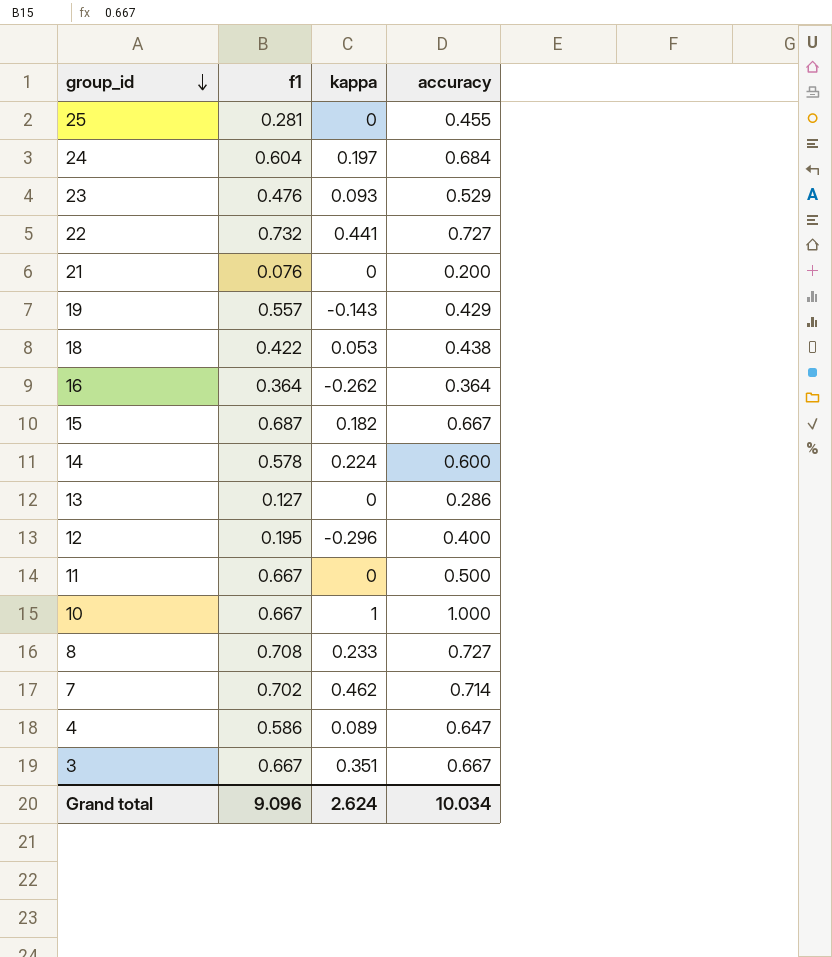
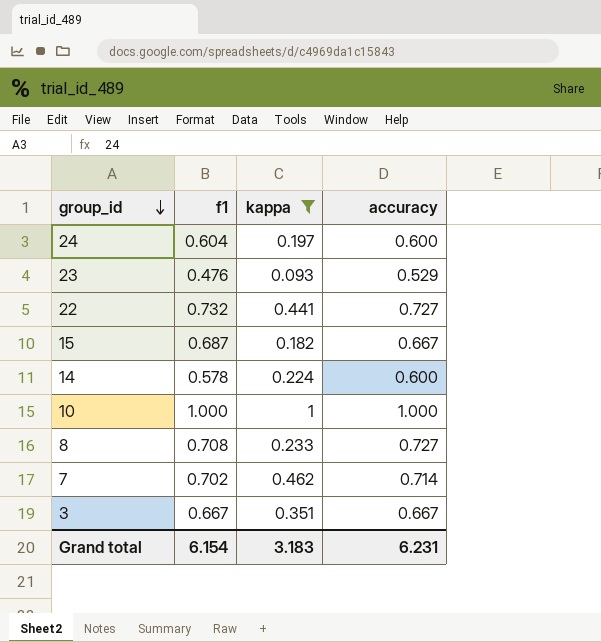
filter: none -> kappa >= 0.093
24 | accuracy: 0.684 -> 0.600
10 | f1: 0.667 -> 1.000
Grand total | f1: 9.096 -> 6.154
Grand total | kappa: 2.624 -> 3.183
Grand total | accuracy: 10.034 -> 6.231

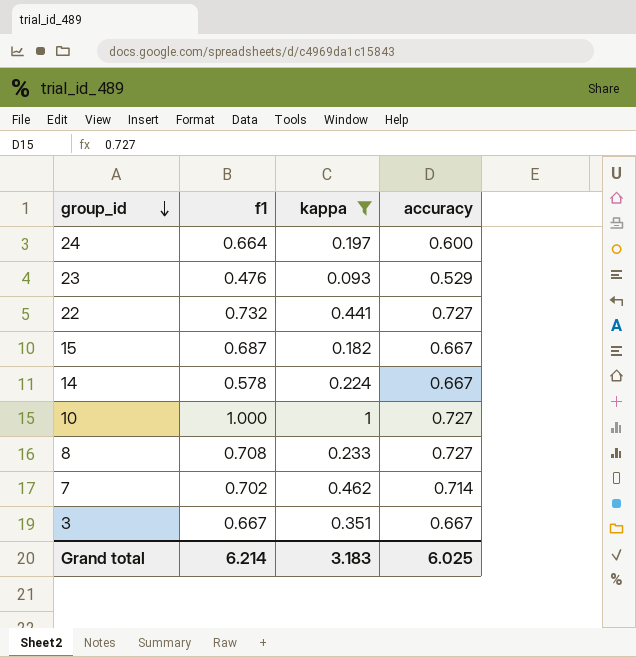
24 | f1: 0.604 -> 0.664
14 | accuracy: 0.600 -> 0.667
10 | accuracy: 1.000 -> 0.727
Grand total | f1: 6.154 -> 6.214
Grand total | accuracy: 6.231 -> 6.025

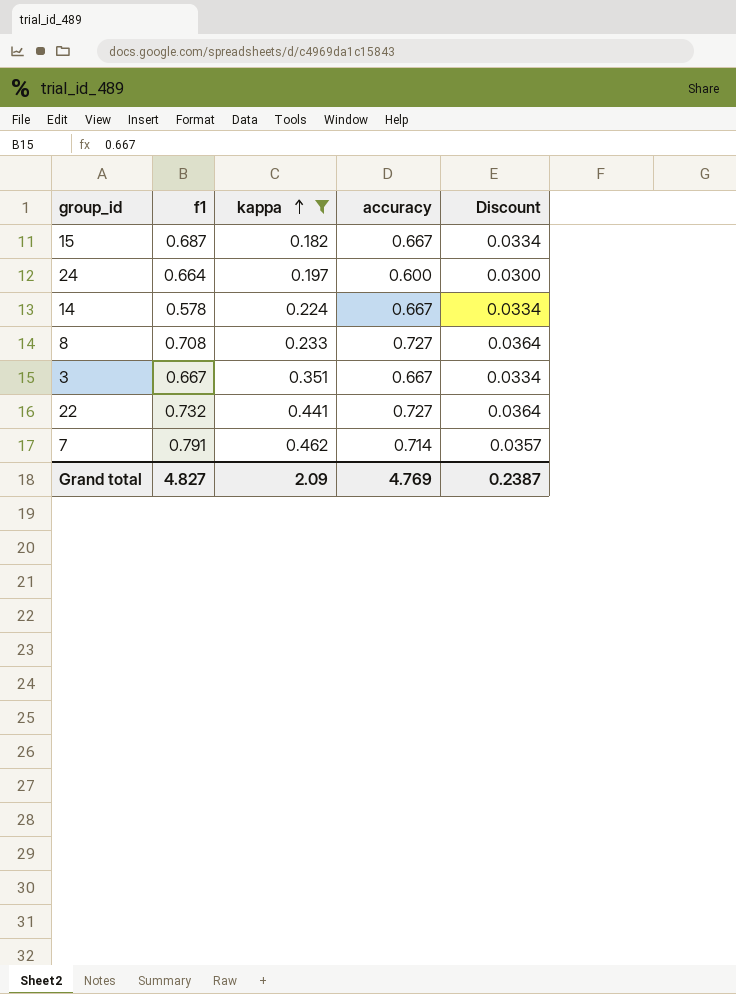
row order: group_id descending -> kappa ascending
column Discount | formula: none -> [accuracy] * 0.05
row 23: 0.476 | 0.093 | 0.529 -> none
row 10: 1.000 | 1 | 0.727 -> none
7 | f1: 0.702 -> 0.791
Grand total | f1: 6.214 -> 4.827
Grand total | kappa: 3.183 -> 2.09
Grand total | accuracy: 6.025 -> 4.769

